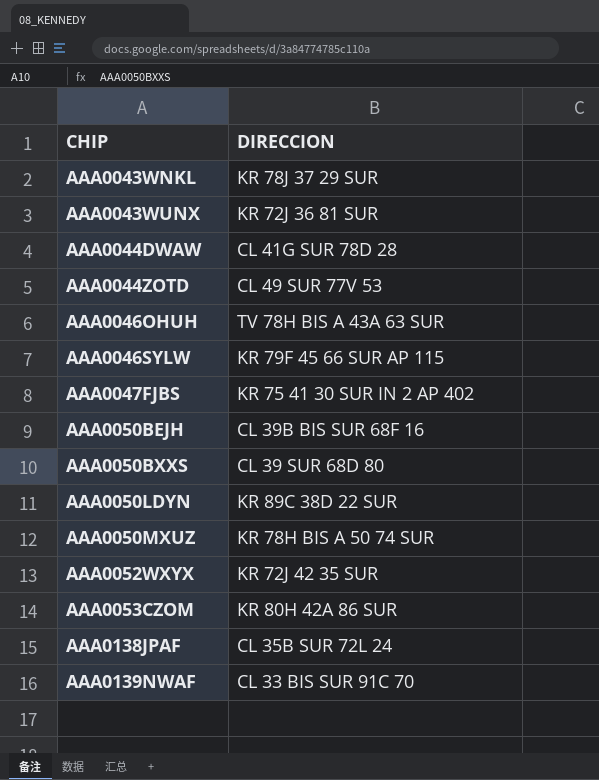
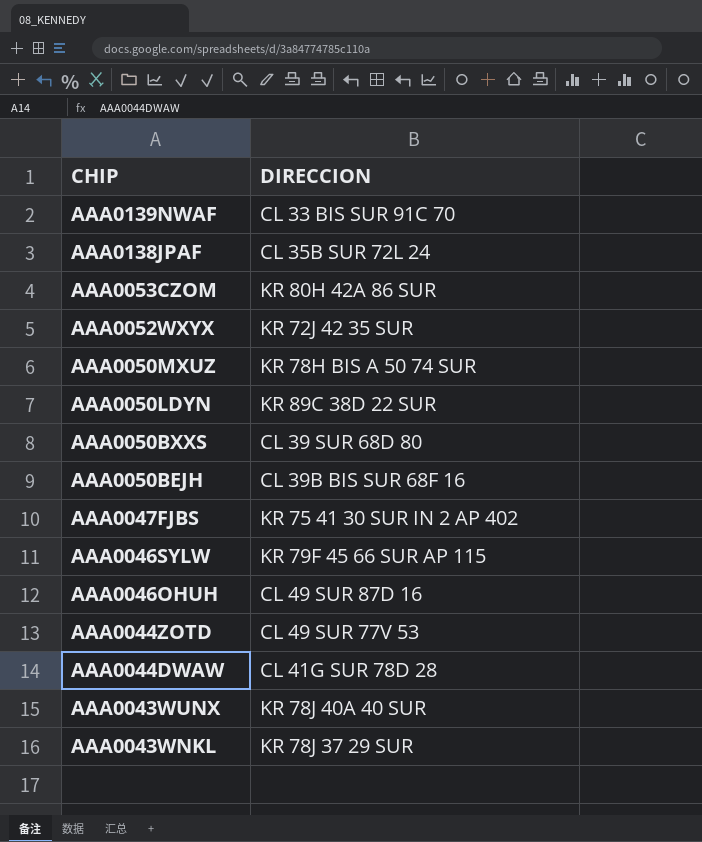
row order: CHIP ascending -> CHIP descending
AAA0046OHUH | DIRECCION: TV 78H BIS A 43A 63 SUR -> CL 49 SUR 87D 16
AAA0043WUNX | DIRECCION: KR 72J 36 81 SUR -> KR 78J 40A 40 SUR

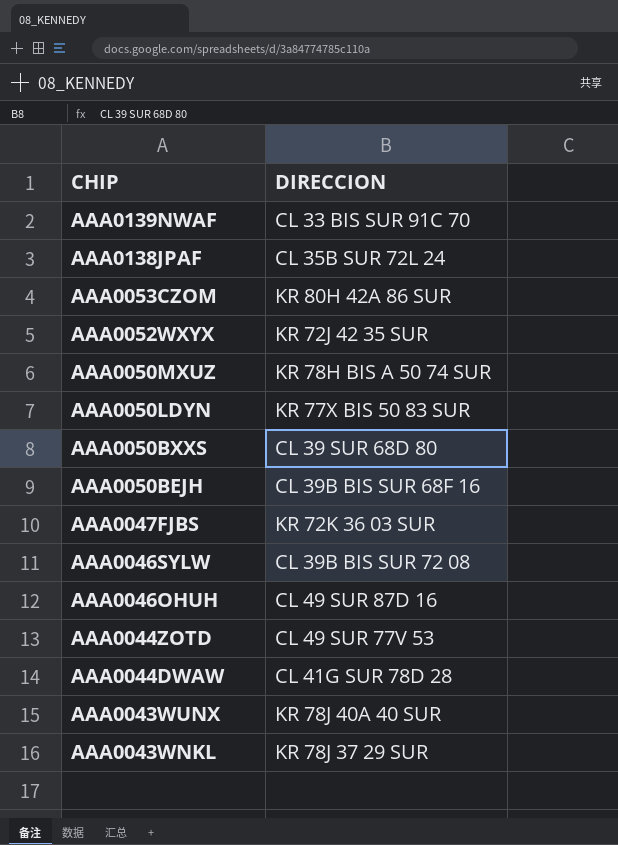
AAA0050LDYN | DIRECCION: KR 89C 38D 22 SUR -> KR 77X BIS 50 83 SUR
AAA0047FJBS | DIRECCION: KR 75 41 30 SUR IN 2 AP 402 -> KR 72K 36 03 SUR
AAA0046SYLW | DIRECCION: KR 79F 45 66 SUR AP 115 -> CL 39B BIS SUR 72 08

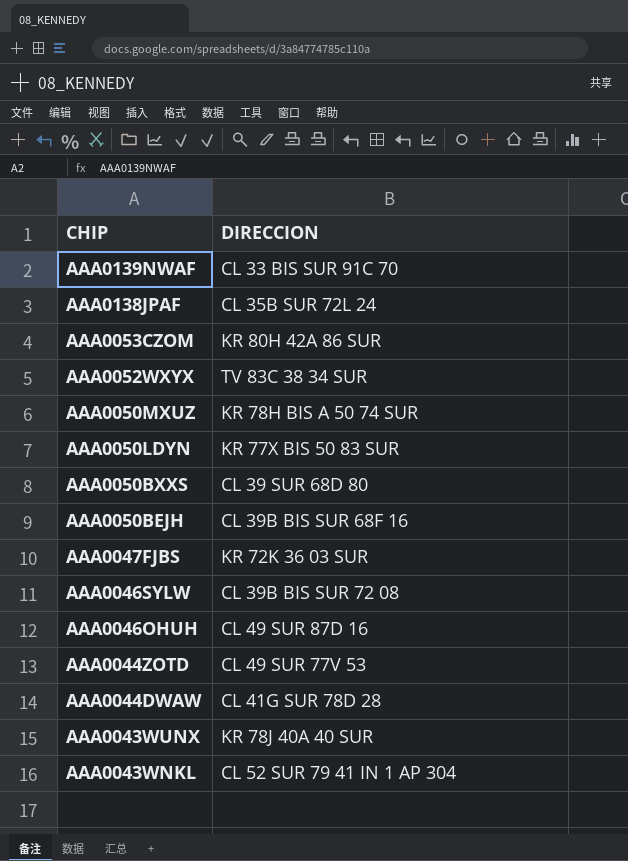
AAA0052WXYX | DIRECCION: KR 72J 42 35 SUR -> TV 83C 38 34 SUR
AAA0043WNKL | DIRECCION: KR 78J 37 29 SUR -> CL 52 SUR 79 41 IN 1 AP 304

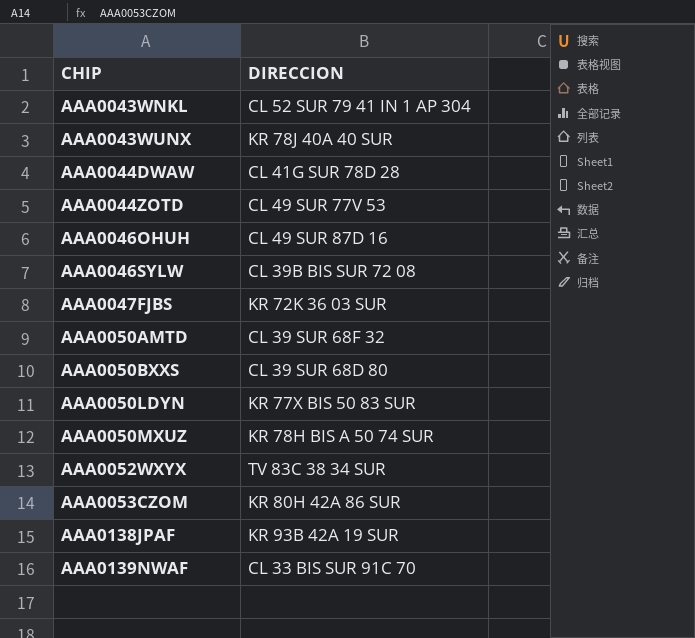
row order: CHIP descending -> CHIP ascending
row AAA0050BEJH: CL 39B BIS SUR 68F 16 -> none
row AAA0050AMTD: none -> CL 39 SUR 68F 32
AAA0138JPAF | DIRECCION: CL 35B SUR 72L 24 -> KR 93B 42A 19 SUR

